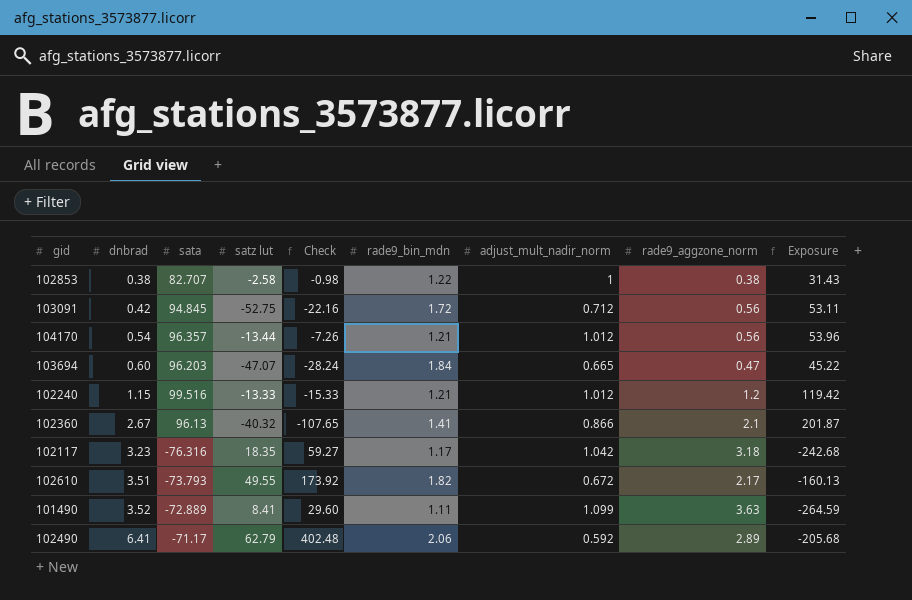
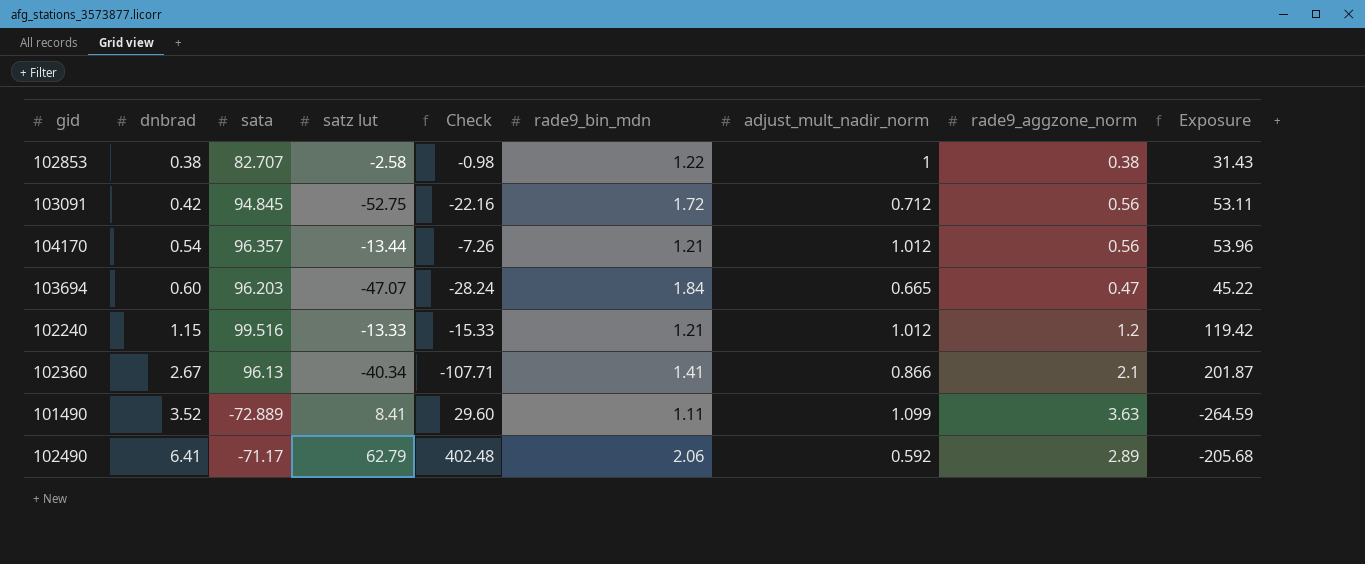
row 102117: 3.23 | -76.316 | 18.35 | 59.27 | 1.17 | 1.042 | 3.18 | -242.68 -> none
row 102610: 3.51 | -73.793 | 49.55 | 173.92 | 1.82 | 0.672 | 2.17 | -160.13 -> none
102360 | satz lut: -40.32 -> -40.34
102360 | Check: -107.65 -> -107.71

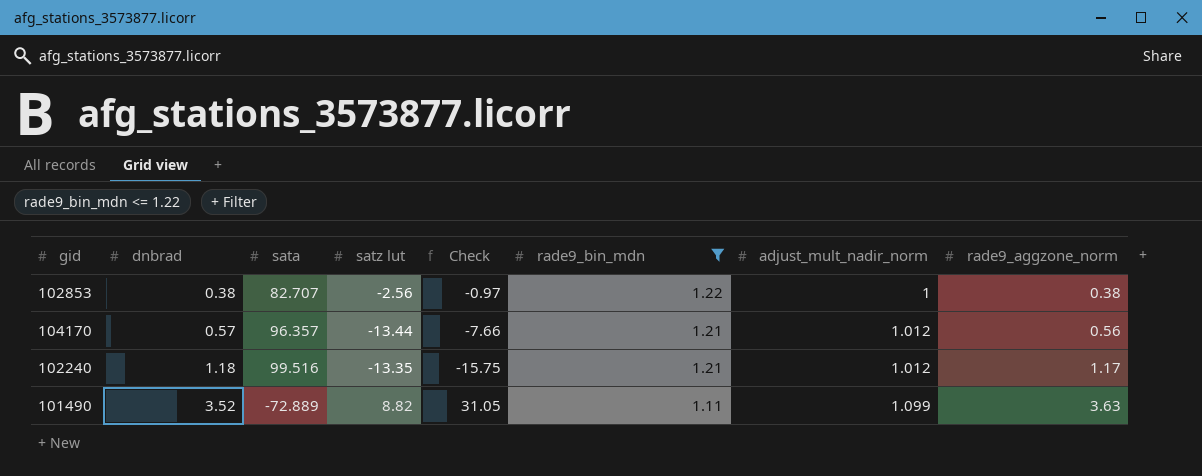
filter: none -> rade9_bin_mdn <= 1.22
column Exposure | formula: [sata] * [rade9_aggzone_norm] -> none
102853 | satz lut: -2.58 -> -2.56
102853 | Check: -0.98 -> -0.97
104170 | dnbrad: 0.54 -> 0.57
104170 | Check: -7.26 -> -7.66
102240 | dnbrad: 1.15 -> 1.18
102240 | satz lut: -13.33 -> -13.35
102240 | Check: -15.33 -> -15.75
102240 | rade9_aggzone_norm: 1.2 -> 1.17
101490 | satz lut: 8.41 -> 8.82
101490 | Check: 29.60 -> 31.05

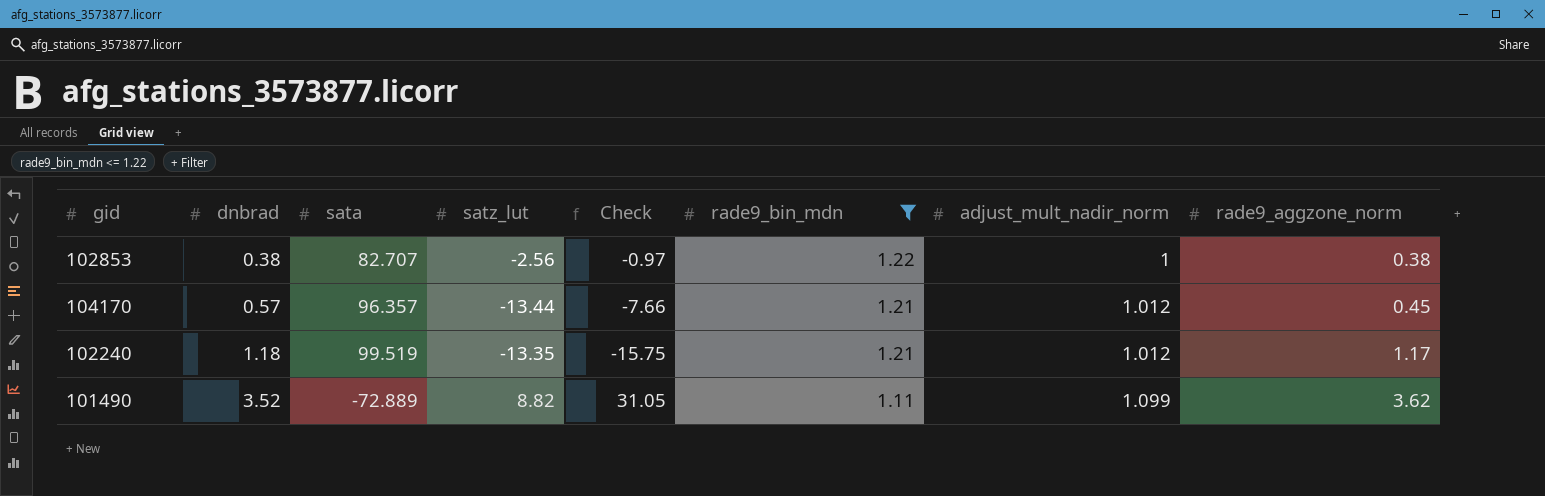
column name: satz lut -> satz_lut
104170 | rade9_aggzone_norm: 0.56 -> 0.45
102240 | sata: 99.516 -> 99.519
101490 | rade9_aggzone_norm: 3.63 -> 3.62

